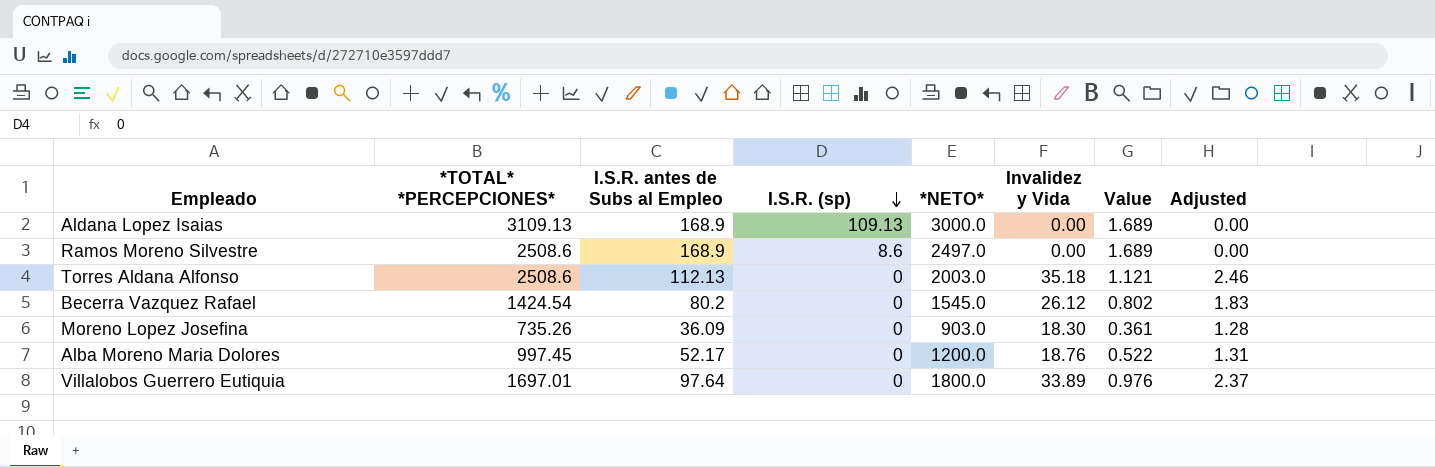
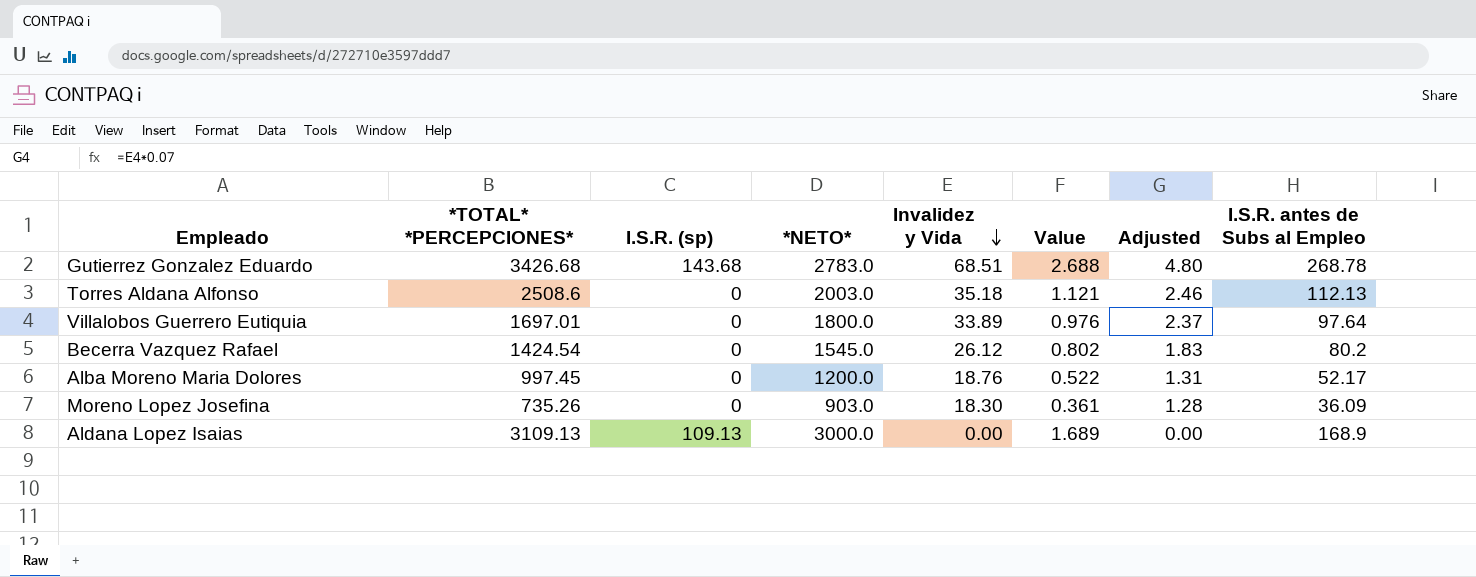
row order: I.S.R. (sp) descending -> Invalidez y Vida descending
column I.S.R. antes de Subs al Empleo | position: 3 -> 8
row Ramos Moreno Silvestre: 2508.6 | 168.9 | 8.6 | 2497.0 | 0.00 | 1.689 | 0.00 -> none
row Gutierrez Gonzalez Eduardo: none -> 3426.68 | 143.68 | 2783.0 | 68.51 | 2.688 | 4.80 | 268.78

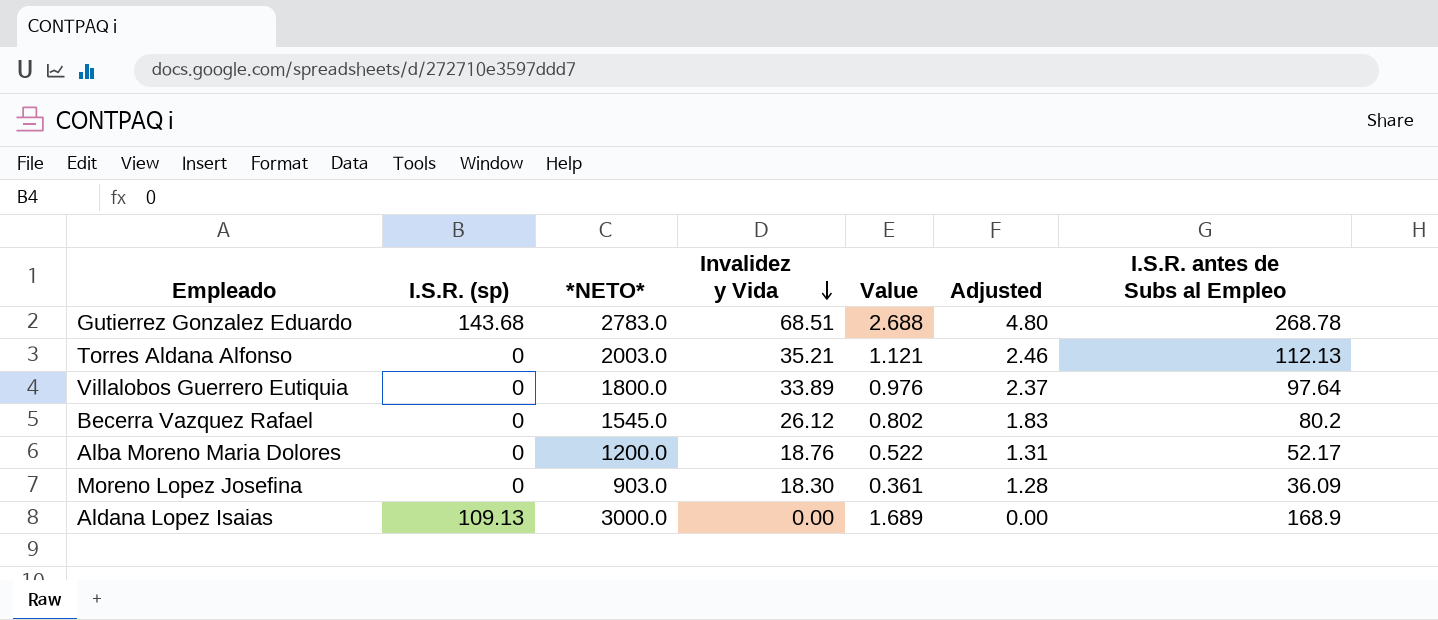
column *TOTAL* *PERCEPCIONES* | position: 2 -> none
Torres Aldana Alfonso | Invalidez y Vida: 35.18 -> 35.21

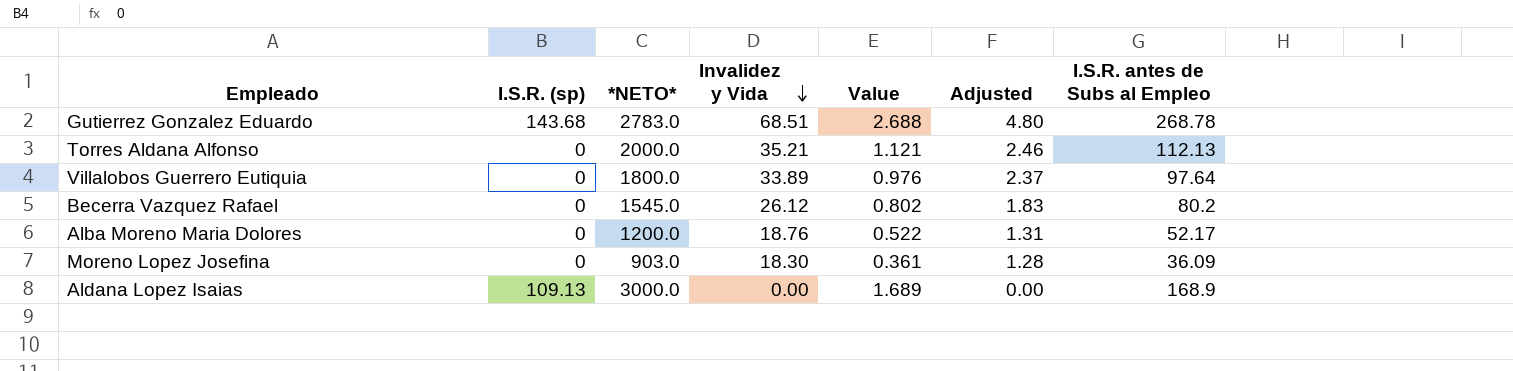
Torres Aldana Alfonso | *NETO*: 2003.0 -> 2000.0

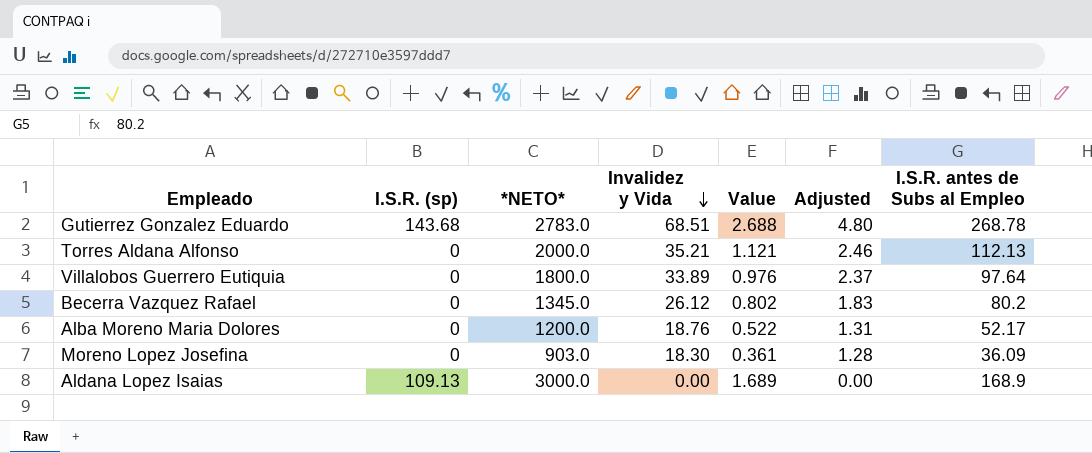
Becerra Vazquez Rafael | *NETO*: 1545.0 -> 1345.0

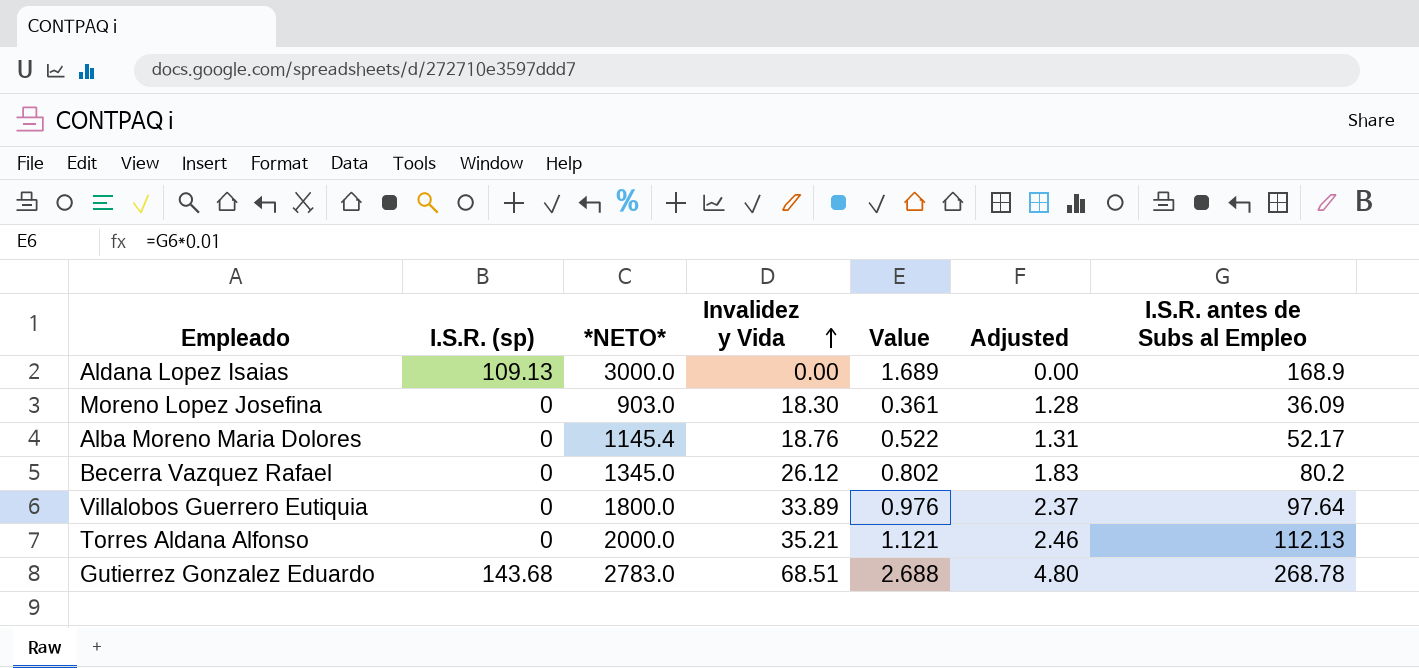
row order: Invalidez y Vida descending -> Invalidez y Vida ascending
Alba Moreno Maria Dolores | *NETO*: 1200.0 -> 1145.4

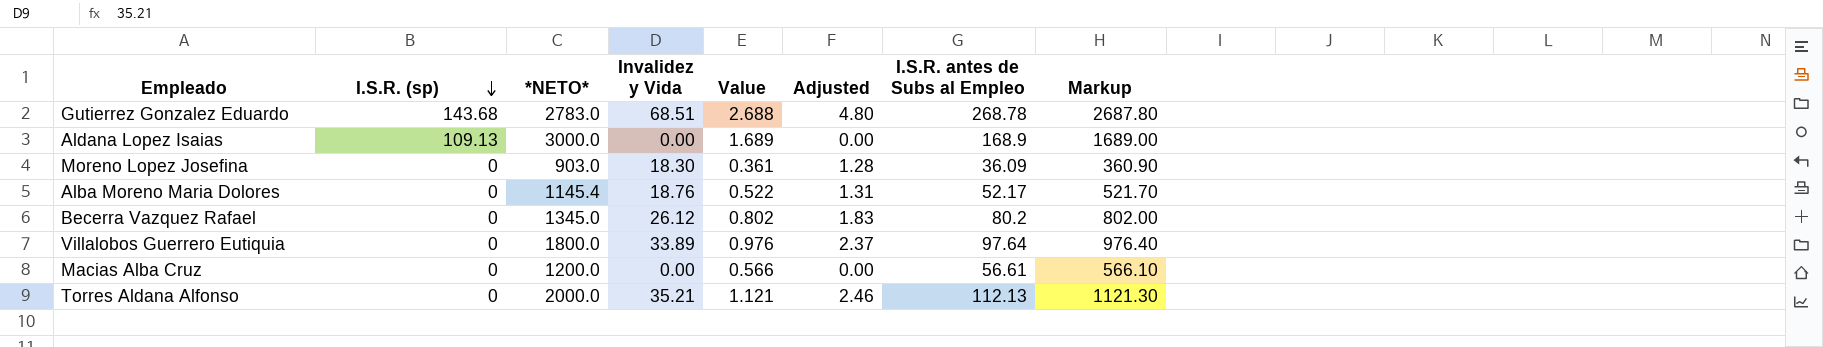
row order: Invalidez y Vida ascending -> I.S.R. (sp) descending
column Markup | formula: none -> [I.S.R. antes de Subs al Empleo] * 10
row Macias Alba Cruz: none -> 0 | 1200.0 | 0.00 | 0.566 | 0.00 | 56.61 | 566.10

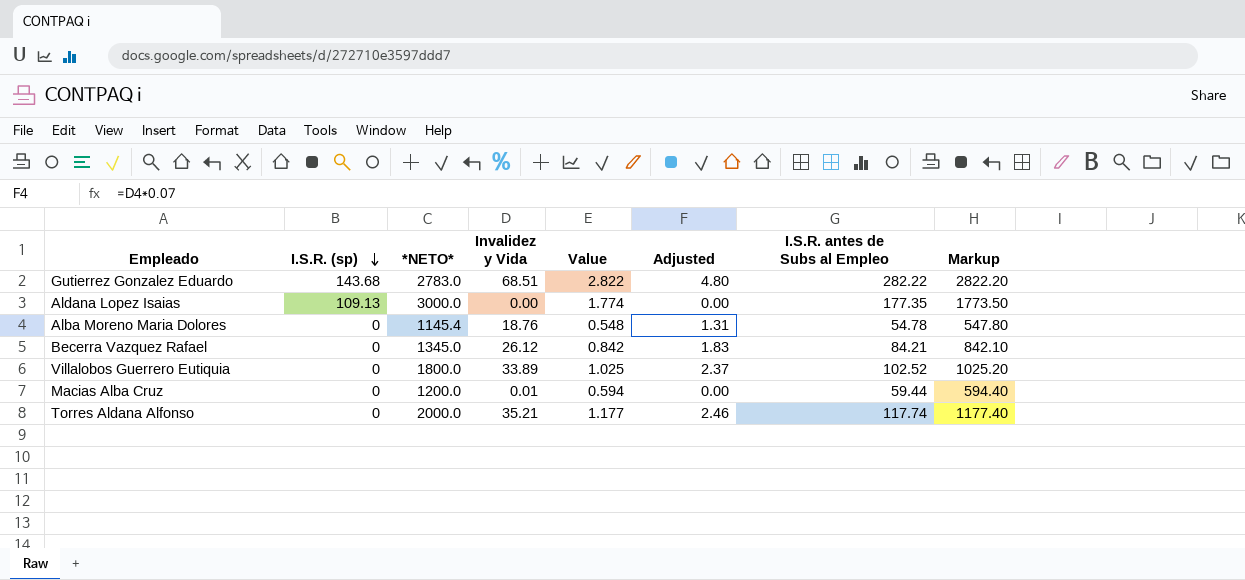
row Moreno Lopez Josefina: 0 | 903.0 | 18.30 | 0.361 | 1.28 | 36.09 | 360.90 -> none
Gutierrez Gonzalez Eduardo | Value: 2.688 -> 2.822
Gutierrez Gonzalez Eduardo | I.S.R. antes de Subs al Empleo: 268.78 -> 282.22
Gutierrez Gonzalez Eduardo | Markup: 2687.80 -> 2822.20
Aldana Lopez Isaias | Value: 1.689 -> 1.774
Aldana Lopez Isaias | I.S.R. antes de Subs al Empleo: 168.9 -> 177.35
Aldana Lopez Isaias | Markup: 1689.00 -> 1773.50
Alba Moreno Maria Dolores | Value: 0.522 -> 0.548
Alba Moreno Maria Dolores | I.S.R. antes de Subs al Empleo: 52.17 -> 54.78
Alba Moreno Maria Dolores | Markup: 521.70 -> 547.80
Becerra Vazquez Rafael | Value: 0.802 -> 0.842
Becerra Vazquez Rafael | I.S.R. antes de Subs al Empleo: 80.2 -> 84.21
Becerra Vazquez Rafael | Markup: 802.00 -> 842.10
Villalobos Guerrero Eutiquia | Value: 0.976 -> 1.025
Villalobos Guerrero Eutiquia | I.S.R. antes de Subs al Empleo: 97.64 -> 102.52
Villalobos Guerrero Eutiquia | Markup: 976.40 -> 1025.20
Macias Alba Cruz | Invalidez y Vida: 0.00 -> 0.01
Macias Alba Cruz | Value: 0.566 -> 0.594
Macias Alba Cruz | I.S.R. antes de Subs al Empleo: 56.61 -> 59.44
Macias Alba Cruz | Markup: 566.10 -> 594.40
Torres Aldana Alfonso | Value: 1.121 -> 1.177
Torres Aldana Alfonso | I.S.R. antes de Subs al Empleo: 112.13 -> 117.74
Torres Aldana Alfonso | Markup: 1121.30 -> 1177.40

